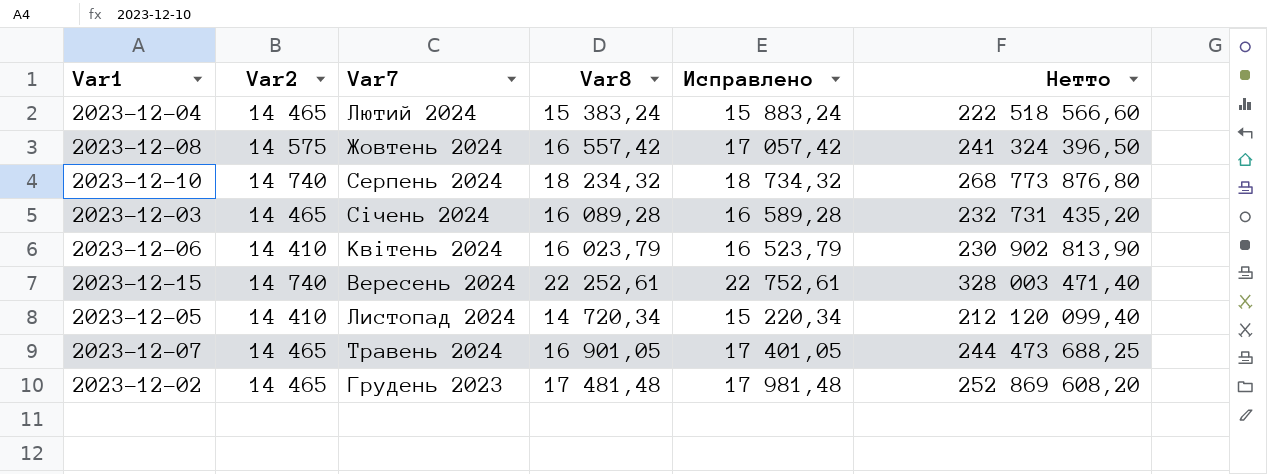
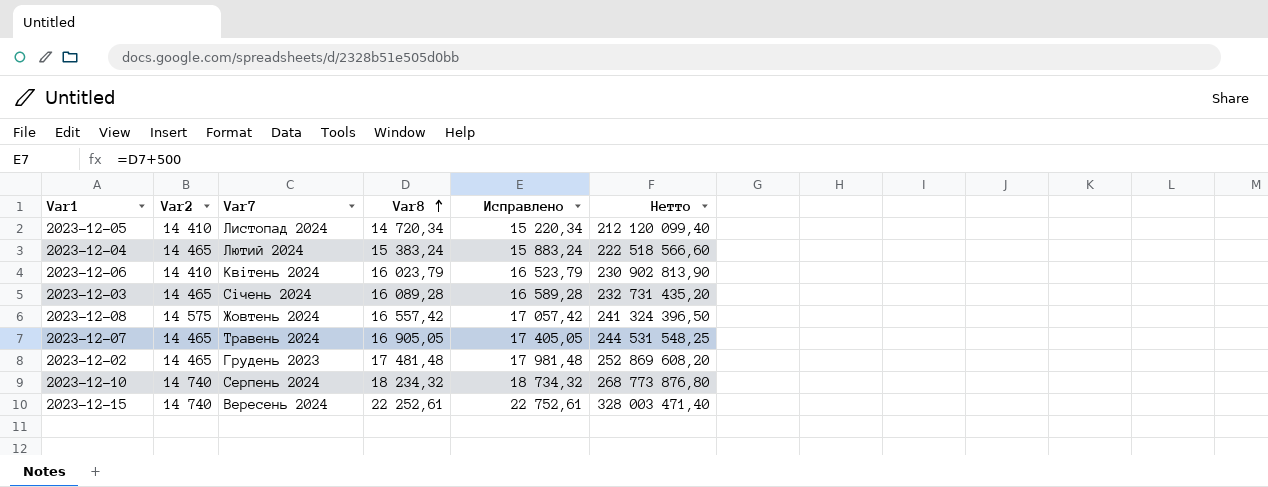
row order: none -> Var8 ascending
2023-12-07 | Var8: 16 901,05 -> 16 905,05
2023-12-07 | Исправлено: 17 401,05 -> 17 405,05
2023-12-07 | Нетто: 244 473 688,25 -> 244 531 548,25

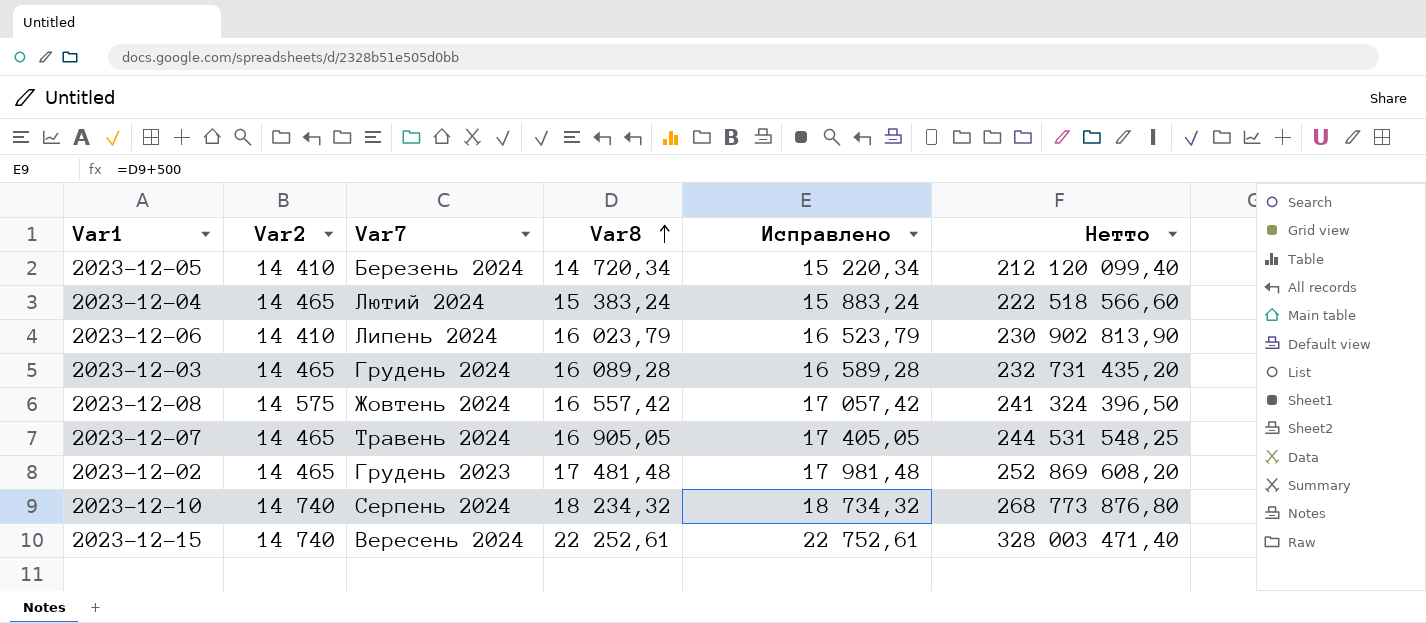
2023-12-05 | Var7: Листопад 2024 -> Березень 2024
2023-12-06 | Var7: Квітень 2024 -> Липень 2024
2023-12-03 | Var7: Січень 2024 -> Грудень 2024

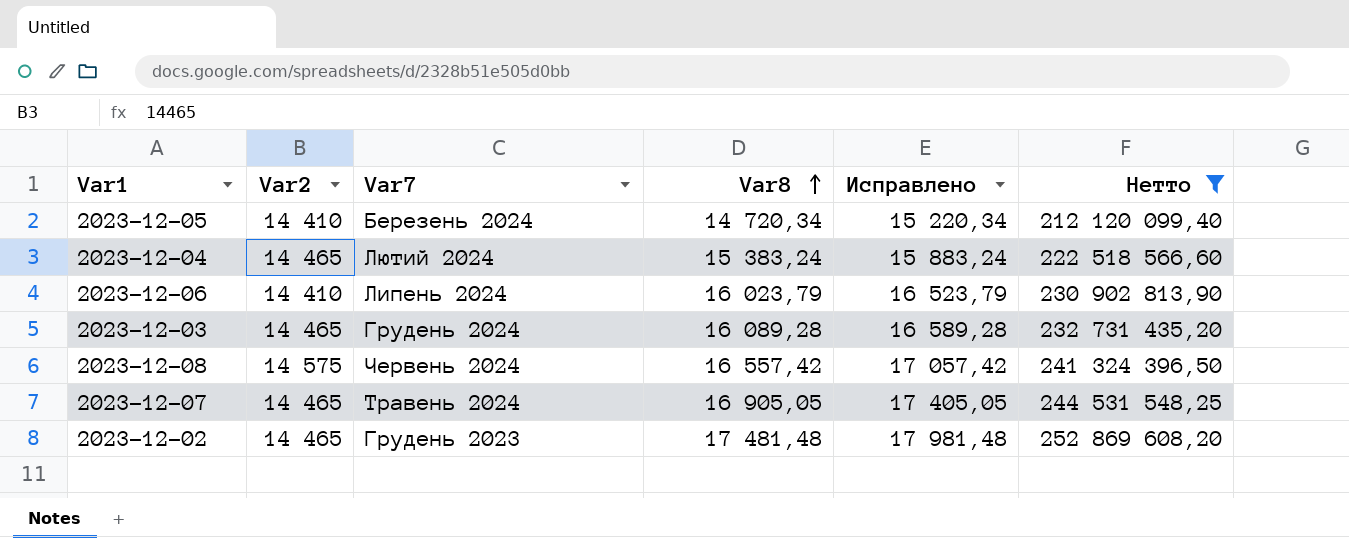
filter: none -> Нетто <= 252 869 608,20
2023-12-08 | Var7: Жовтень 2024 -> Червень 2024

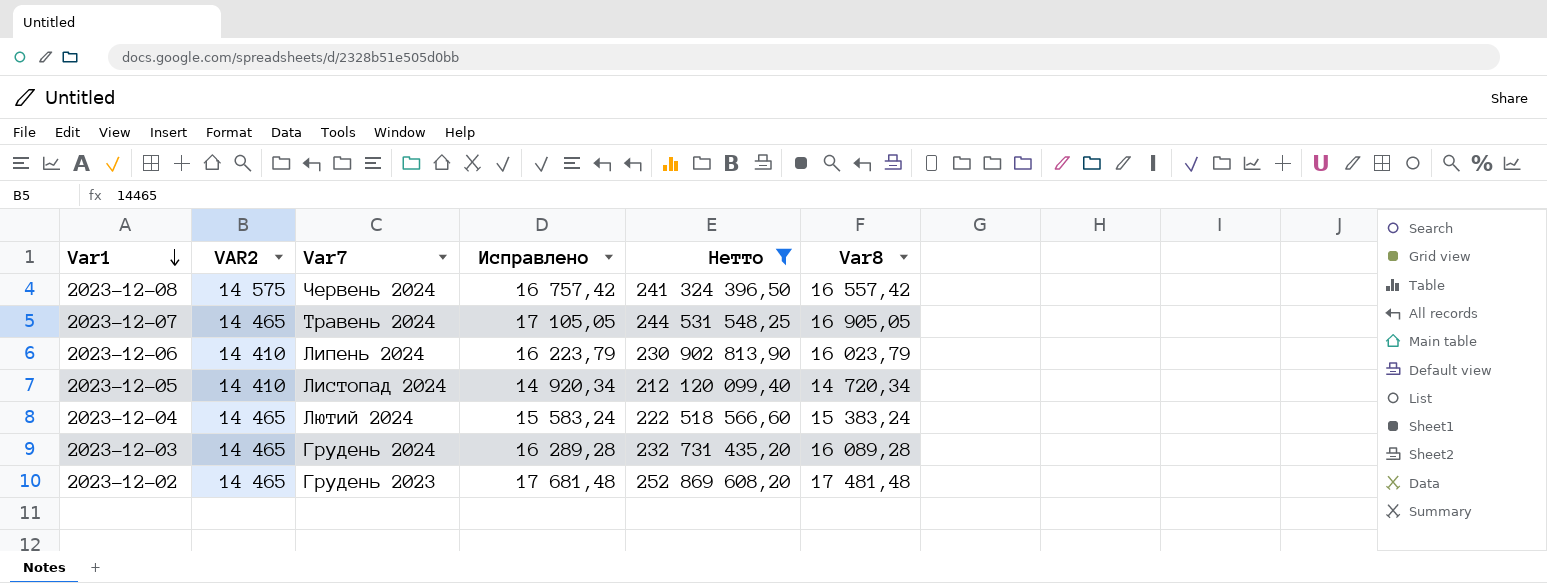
row order: Var8 ascending -> Var1 descending
column name: Var2 -> VAR2
column Исправлено | formula: [Var8] + 500 -> [Var8] + 200
column Var8 | position: 4 -> 6
2023-12-05 | Var7: Березень 2024 -> Листопад 2024

